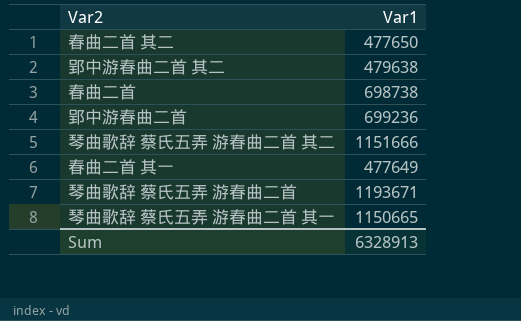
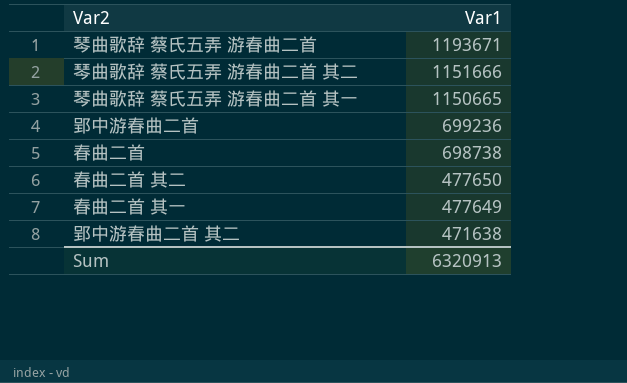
row order: none -> Var1 descending
郢中游春曲二首 其二 | Var1: 479638 -> 471638
Sum | Var1: 6328913 -> 6320913

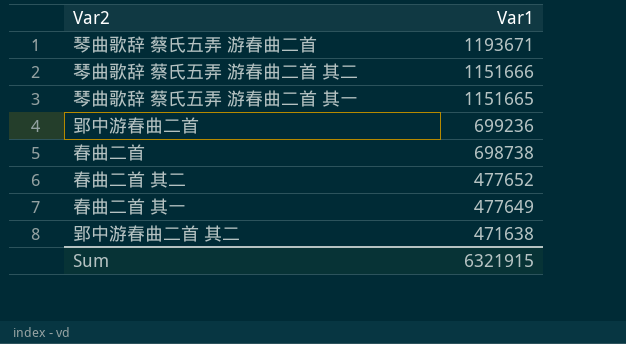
琴曲歌辞 蔡氏五弄 游春曲二首 其一 | Var1: 1150665 -> 1151665
春曲二首 其二 | Var1: 477650 -> 477652
Sum | Var1: 6320913 -> 6321915

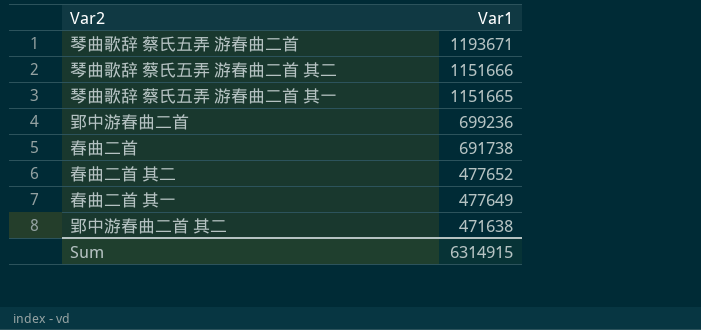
春曲二首 | Var1: 698738 -> 691738
Sum | Var1: 6321915 -> 6314915

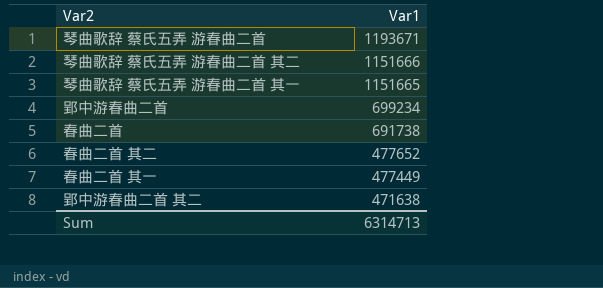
郢中游春曲二首 | Var1: 699236 -> 699234
春曲二首 其一 | Var1: 477649 -> 477449
Sum | Var1: 6314915 -> 6314713

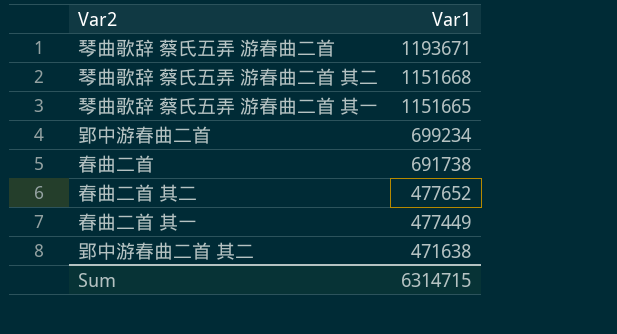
琴曲歌辞 蔡氏五弄 游春曲二首 其二 | Var1: 1151666 -> 1151668
Sum | Var1: 6314713 -> 6314715

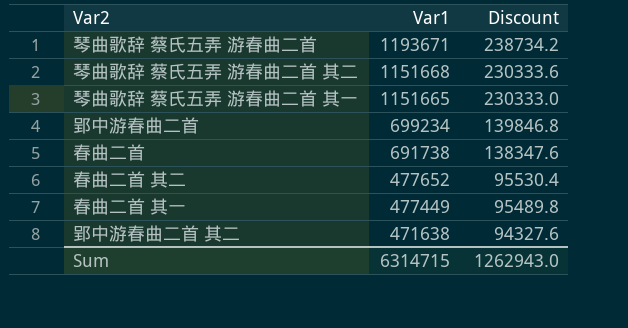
column Discount | formula: none -> [Var1] * 0.2

